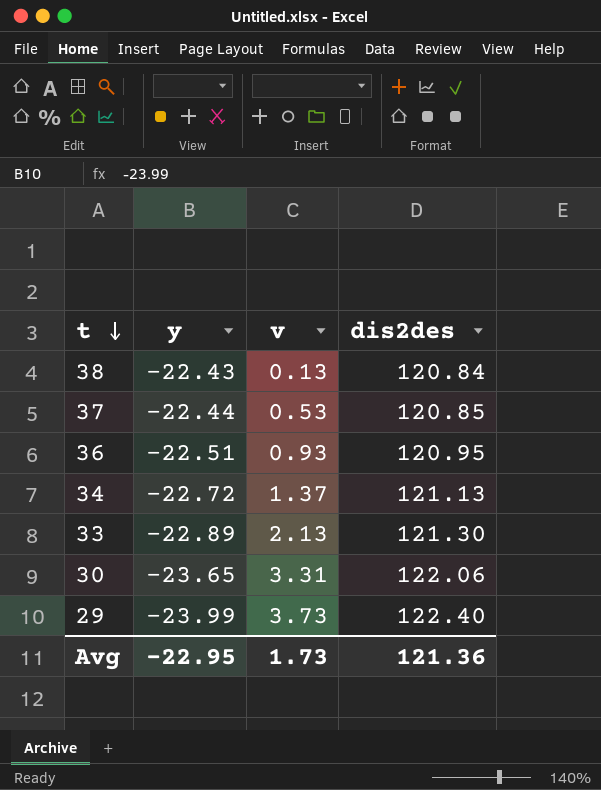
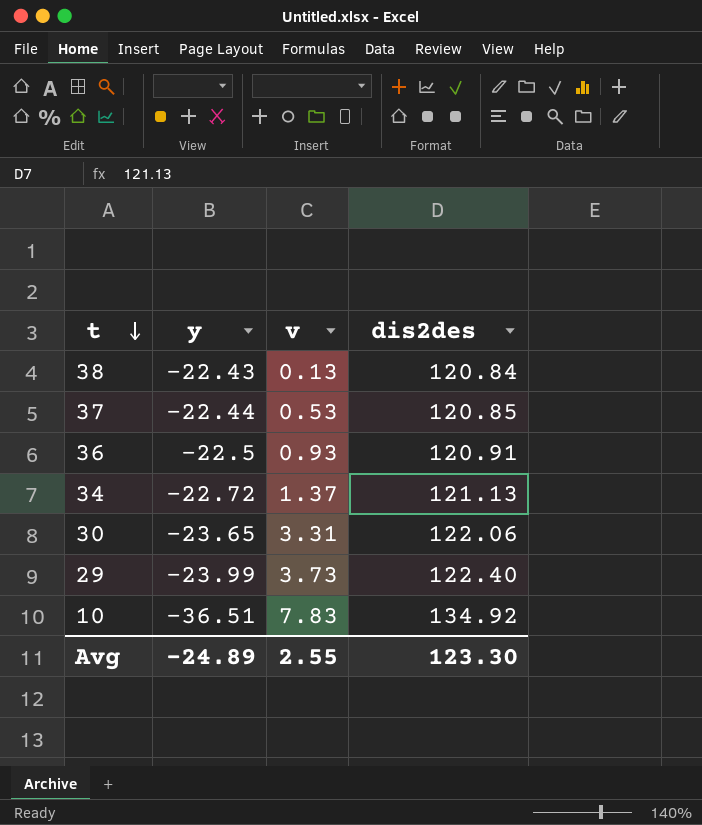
row 33: -22.89 | 2.13 | 121.30 -> none
36 | y: -22.51 -> -22.5
36 | dis2des: 120.95 -> 120.91
row 10: none -> -36.51 | 7.83 | 134.92
Avg | y: -22.95 -> -24.89
Avg | v: 1.73 -> 2.55
Avg | dis2des: 121.36 -> 123.30

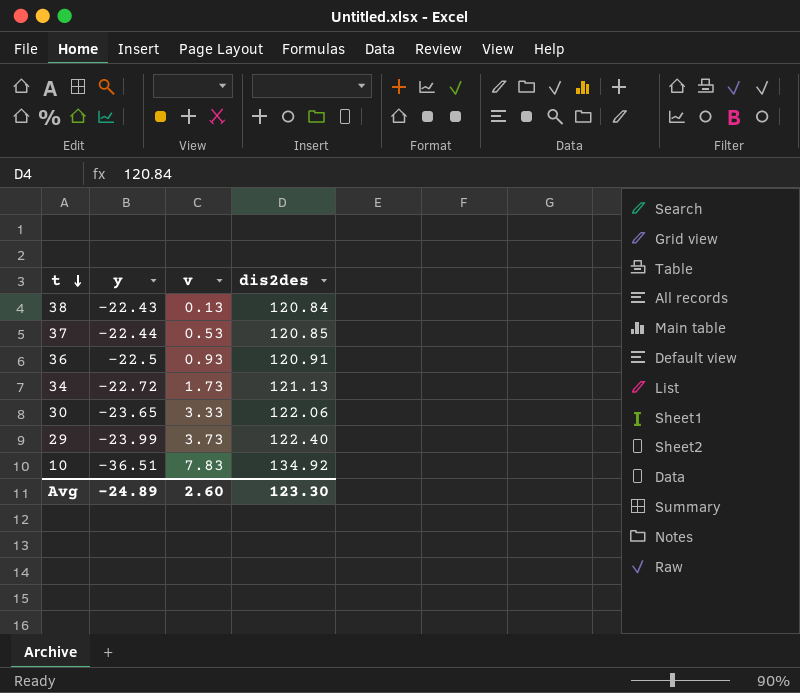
34 | v: 1.37 -> 1.73
30 | v: 3.31 -> 3.33
Avg | v: 2.55 -> 2.60

